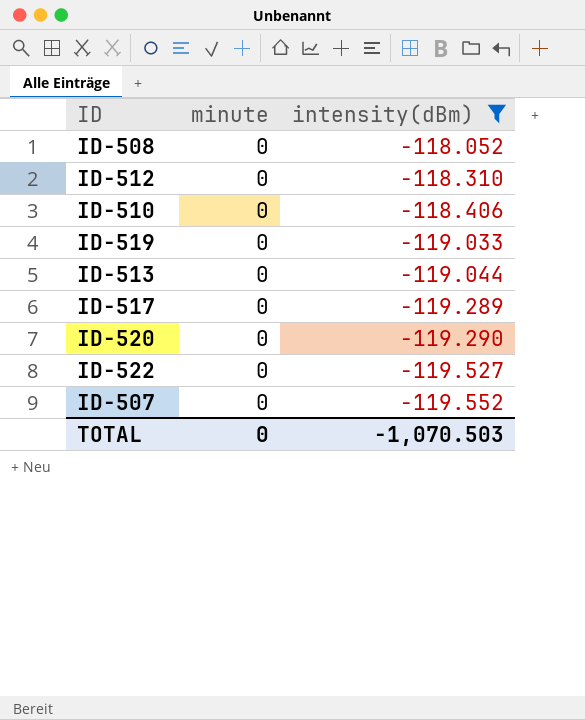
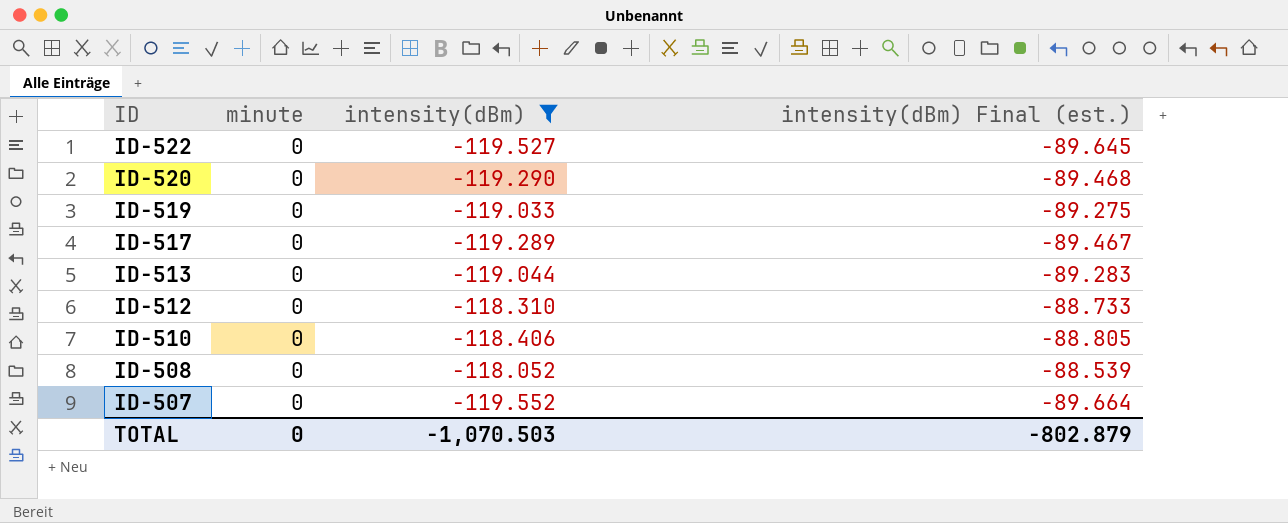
row order: intensity(dBm) descending -> ID descending
column intensity(dBm) Final (est.) | formula: none -> [intensity(dBm)] * 0.75

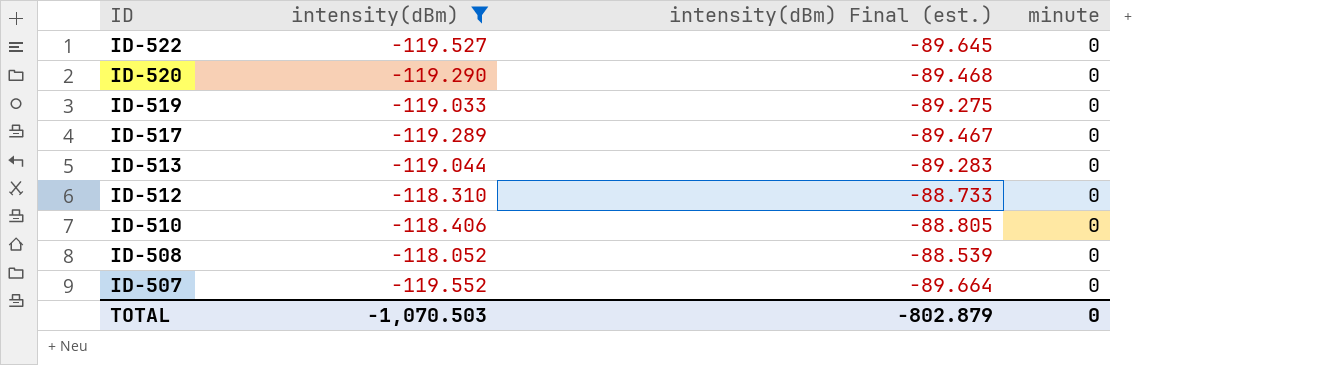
column minute | position: 2 -> 4

